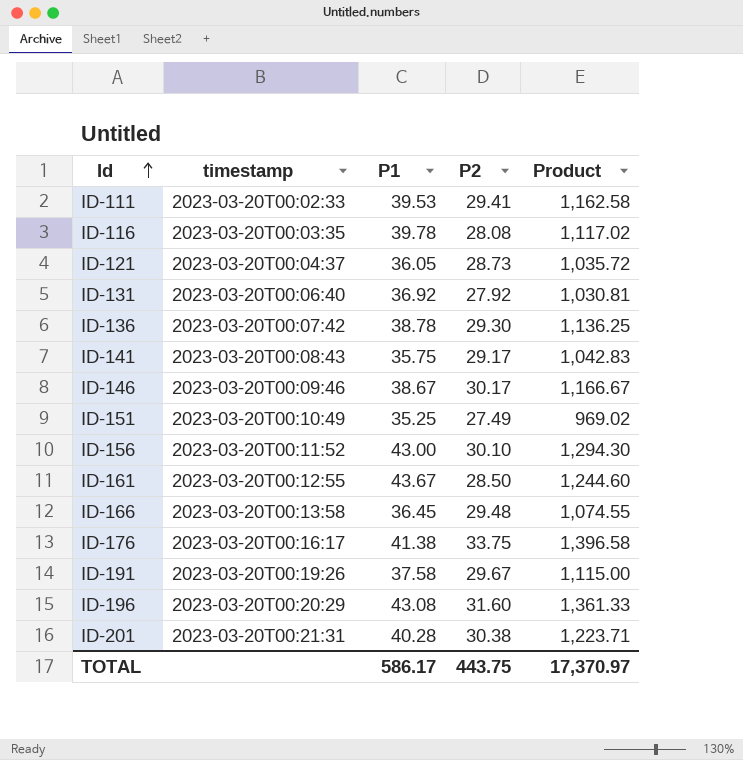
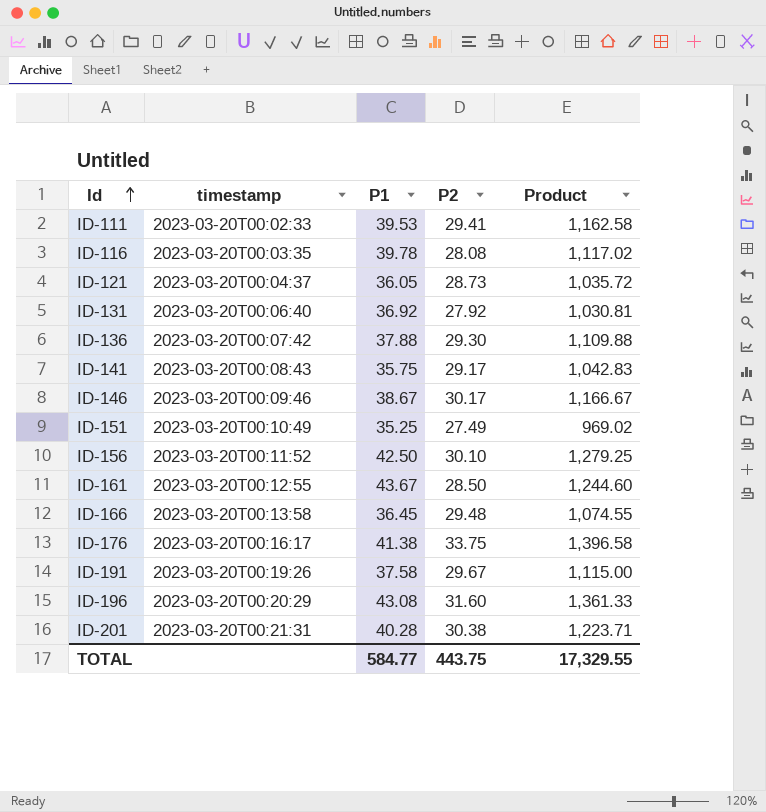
ID-136 | P1: 38.78 -> 37.88
ID-136 | Product: 1,136.25 -> 1,109.88
ID-156 | P1: 43.00 -> 42.50
ID-156 | Product: 1,294.30 -> 1,279.25
TOTAL | P1: 586.17 -> 584.77
TOTAL | Product: 17,370.97 -> 17,329.55

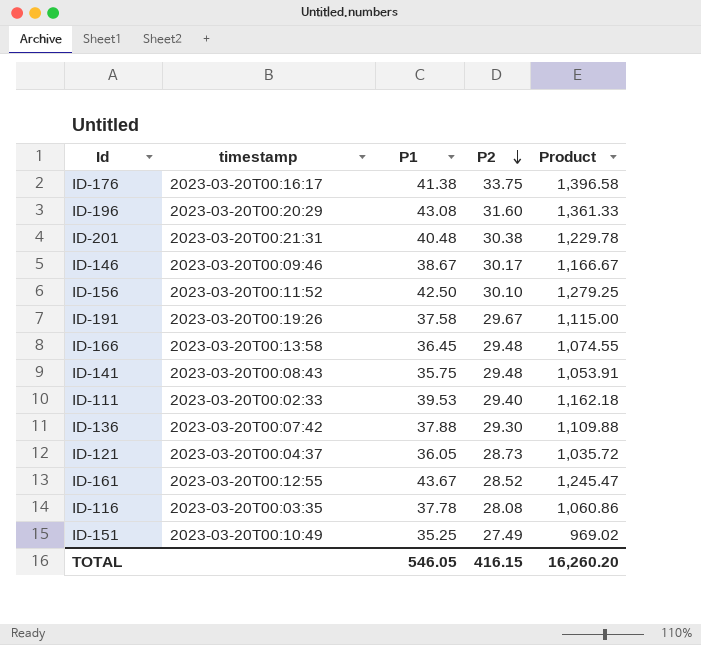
row order: Id ascending -> P2 descending
row ID-131: 2023-03-20T00:06:40 | 36.92 | 27.92 | 1,030.81 -> none
ID-201 | P1: 40.28 -> 40.48
ID-201 | Product: 1,223.71 -> 1,229.78
ID-141 | P2: 29.17 -> 29.48
ID-141 | Product: 1,042.83 -> 1,053.91
ID-111 | P2: 29.41 -> 29.40
ID-111 | Product: 1,162.58 -> 1,162.18
ID-161 | P2: 28.50 -> 28.52
ID-161 | Product: 1,244.60 -> 1,245.47
ID-116 | P1: 39.78 -> 37.78
ID-116 | Product: 1,117.02 -> 1,060.86
TOTAL | P1: 584.77 -> 546.05
TOTAL | P2: 443.75 -> 416.15
TOTAL | Product: 17,329.55 -> 16,260.20

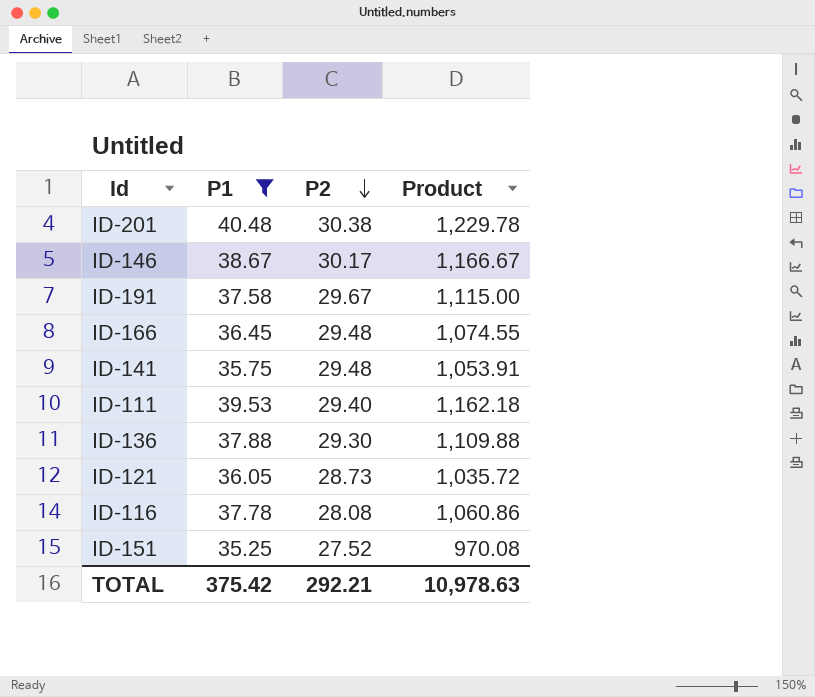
filter: none -> P1 <= 40.48
column timestamp | position: 2 -> none
ID-151 | P2: 27.49 -> 27.52
ID-151 | Product: 969.02 -> 970.08
TOTAL | P1: 546.05 -> 375.42
TOTAL | P2: 416.15 -> 292.21
TOTAL | Product: 16,260.20 -> 10,978.63

